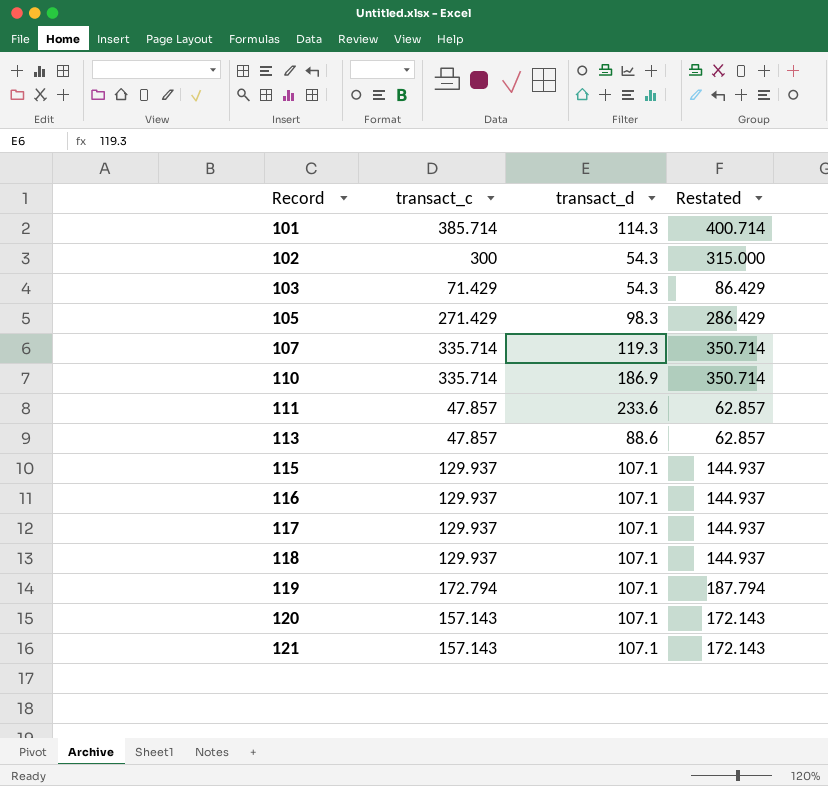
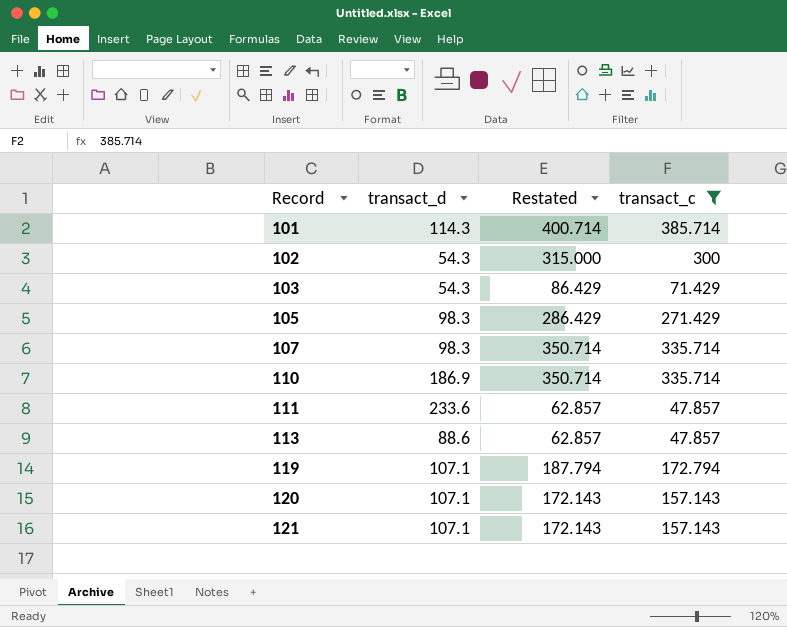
filter: none -> transact_c != 129.937
column transact_c | position: 2 -> 4
107 | transact_d: 119.3 -> 98.3

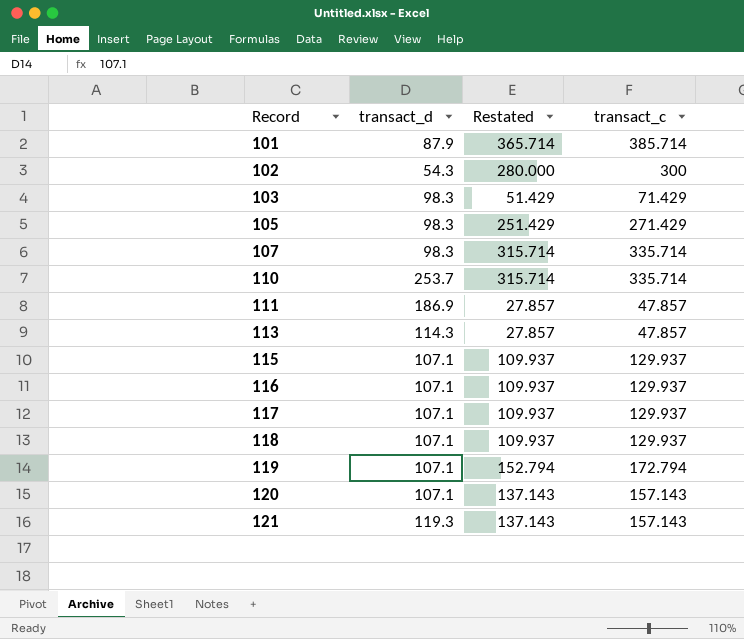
filter: transact_c != 129.937 -> none
column Restated | formula: [transact_c] + 15 -> [transact_c] - 20
101 | transact_d: 114.3 -> 87.9
103 | transact_d: 54.3 -> 98.3
110 | transact_d: 186.9 -> 253.7
111 | transact_d: 233.6 -> 186.9
113 | transact_d: 88.6 -> 114.3
121 | transact_d: 107.1 -> 119.3

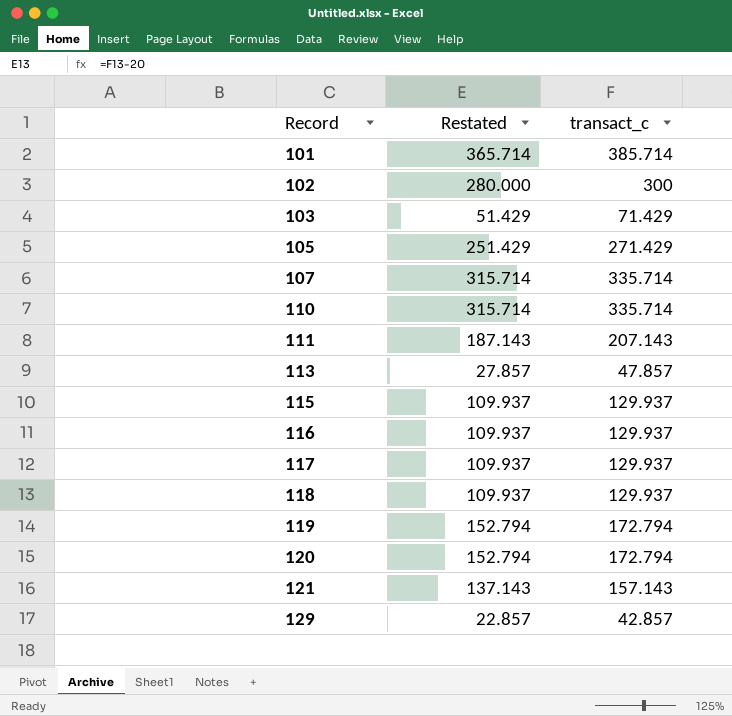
column transact_d | position: 2 -> none
111 | Restated: 27.857 -> 187.143
111 | transact_c: 47.857 -> 207.143
120 | Restated: 137.143 -> 152.794
120 | transact_c: 157.143 -> 172.794
row 129: none -> 22.857 | 42.857

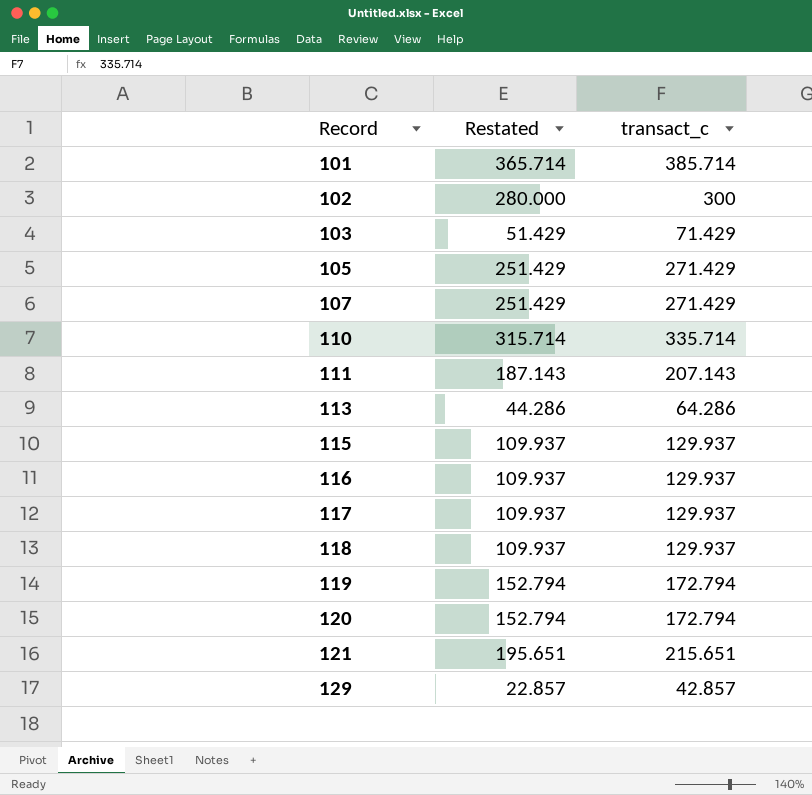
107 | Restated: 315.714 -> 251.429
107 | transact_c: 335.714 -> 271.429
113 | Restated: 27.857 -> 44.286
113 | transact_c: 47.857 -> 64.286
121 | Restated: 137.143 -> 195.651
121 | transact_c: 157.143 -> 215.651

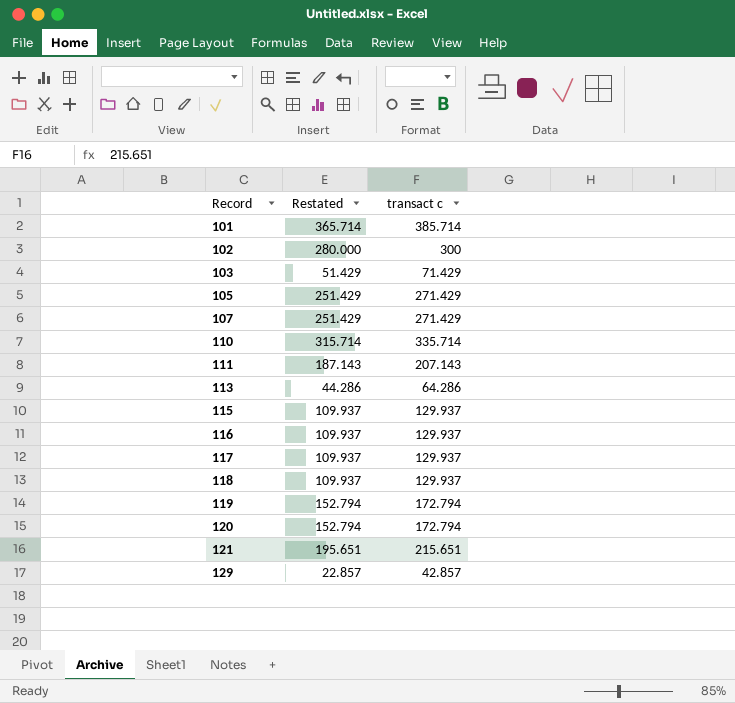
column name: transact_c -> transact c

